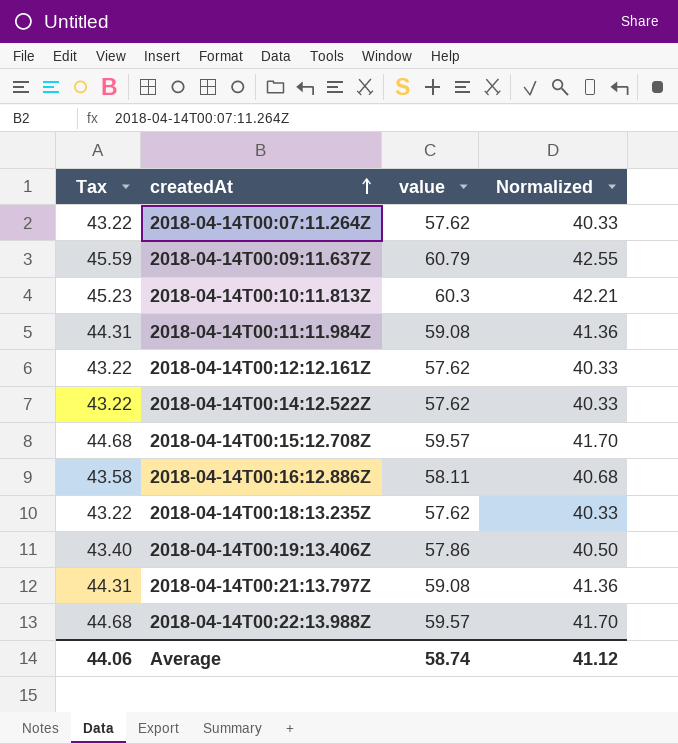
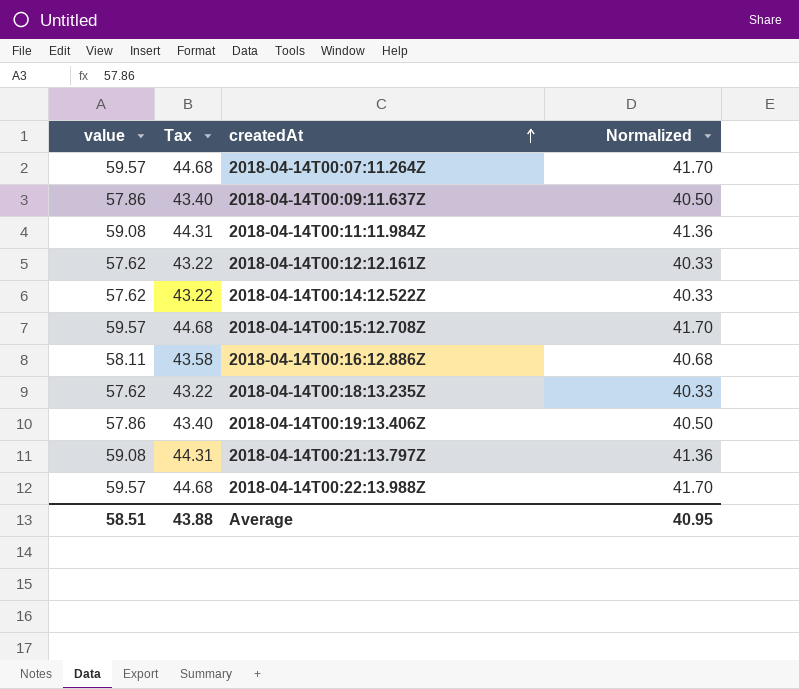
column value | position: 3 -> 1
row 2018-04-14T00:10:11.813Z: 45.23 | 60.3 | 42.21 -> none
2018-04-14T00:07:11.264Z | value: 57.62 -> 59.57
2018-04-14T00:07:11.264Z | Tax: 43.22 -> 44.68
2018-04-14T00:07:11.264Z | Normalized: 40.33 -> 41.70
2018-04-14T00:09:11.637Z | value: 60.79 -> 57.86
2018-04-14T00:09:11.637Z | Tax: 45.59 -> 43.40
2018-04-14T00:09:11.637Z | Normalized: 42.55 -> 40.50
Average | value: 58.74 -> 58.51
Average | Tax: 44.06 -> 43.88
Average | Normalized: 41.12 -> 40.95

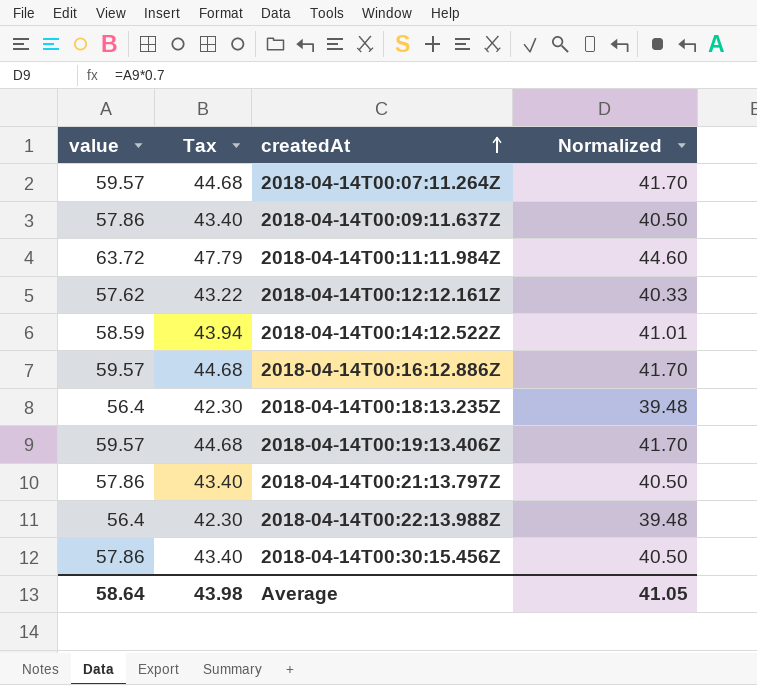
row 2018-04-14T00:15:12.708Z: 59.57 | 44.68 | 41.70 -> none
2018-04-14T00:11:11.984Z | value: 59.08 -> 63.72
2018-04-14T00:11:11.984Z | Tax: 44.31 -> 47.79
2018-04-14T00:11:11.984Z | Normalized: 41.36 -> 44.60
2018-04-14T00:14:12.522Z | value: 57.62 -> 58.59
2018-04-14T00:14:12.522Z | Tax: 43.22 -> 43.94
2018-04-14T00:14:12.522Z | Normalized: 40.33 -> 41.01
2018-04-14T00:16:12.886Z | value: 58.11 -> 59.57
2018-04-14T00:16:12.886Z | Tax: 43.58 -> 44.68
2018-04-14T00:16:12.886Z | Normalized: 40.68 -> 41.70
2018-04-14T00:18:13.235Z | value: 57.62 -> 56.4
2018-04-14T00:18:13.235Z | Tax: 43.22 -> 42.30
2018-04-14T00:18:13.235Z | Normalized: 40.33 -> 39.48
2018-04-14T00:19:13.406Z | value: 57.86 -> 59.57
2018-04-14T00:19:13.406Z | Tax: 43.40 -> 44.68
2018-04-14T00:19:13.406Z | Normalized: 40.50 -> 41.70
2018-04-14T00:21:13.797Z | value: 59.08 -> 57.86
2018-04-14T00:21:13.797Z | Tax: 44.31 -> 43.40
2018-04-14T00:21:13.797Z | Normalized: 41.36 -> 40.50
2018-04-14T00:22:13.988Z | value: 59.57 -> 56.4
2018-04-14T00:22:13.988Z | Tax: 44.68 -> 42.30
2018-04-14T00:22:13.988Z | Normalized: 41.70 -> 39.48
row 2018-04-14T00:30:15.456Z: none -> 57.86 | 43.40 | 40.50
Average | value: 58.51 -> 58.64
Average | Tax: 43.88 -> 43.98
Average | Normalized: 40.95 -> 41.05

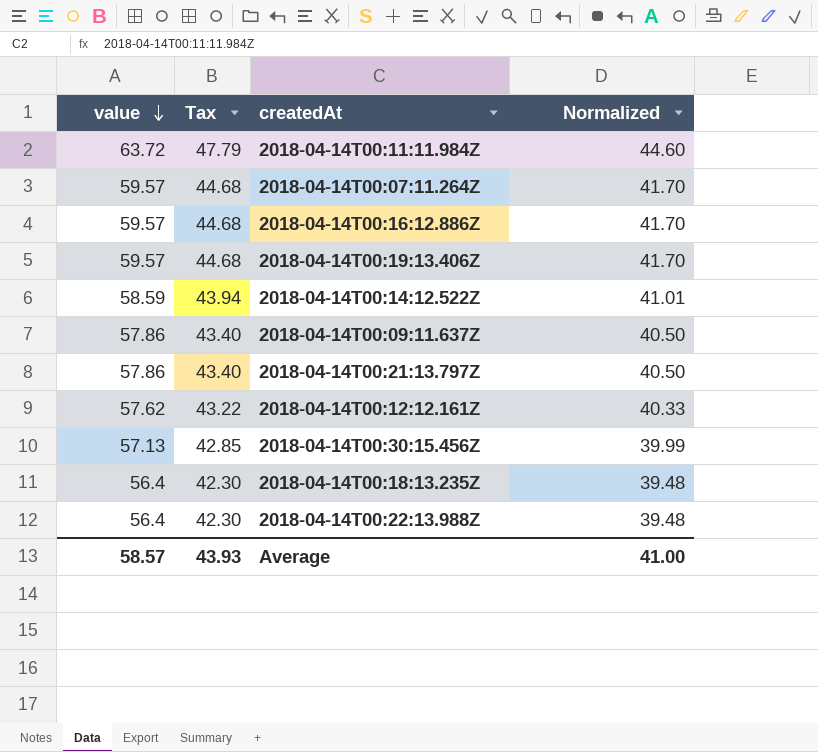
row order: createdAt ascending -> value descending
2018-04-14T00:30:15.456Z | value: 57.86 -> 57.13
2018-04-14T00:30:15.456Z | Tax: 43.40 -> 42.85
2018-04-14T00:30:15.456Z | Normalized: 40.50 -> 39.99
Average | value: 58.64 -> 58.57
Average | Tax: 43.98 -> 43.93
Average | Normalized: 41.05 -> 41.00

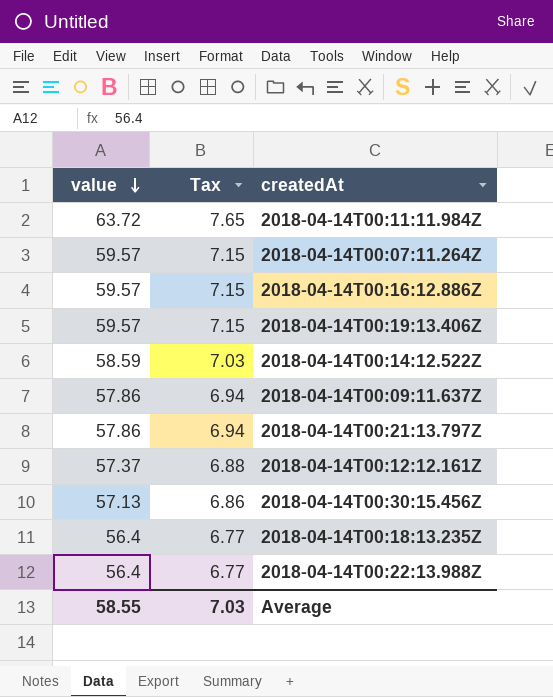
column Normalized | formula: [value] * 0.7 -> none
column Tax | formula: [value] * 0.75 -> [value] * 0.12
2018-04-14T00:12:12.161Z | value: 57.62 -> 57.37
Average | value: 58.57 -> 58.55
Average | Tax: 43.93 -> 7.03

